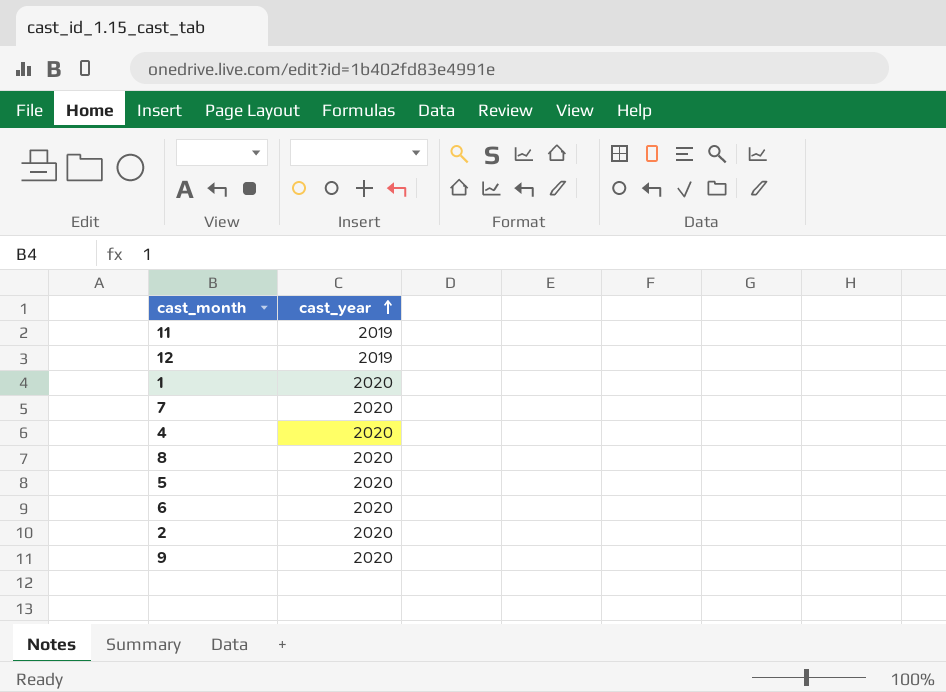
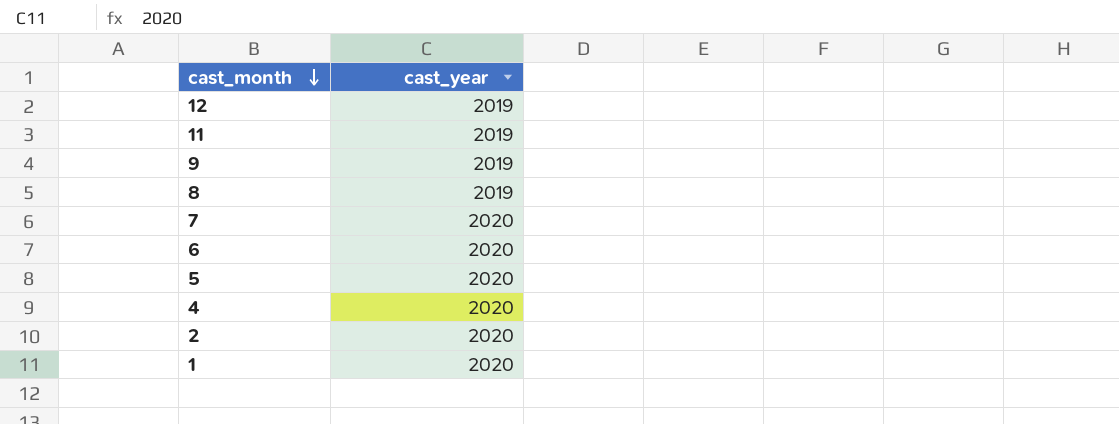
row order: cast_year ascending -> cast_month descending
9 | cast_year: 2020 -> 2019
8 | cast_year: 2020 -> 2019

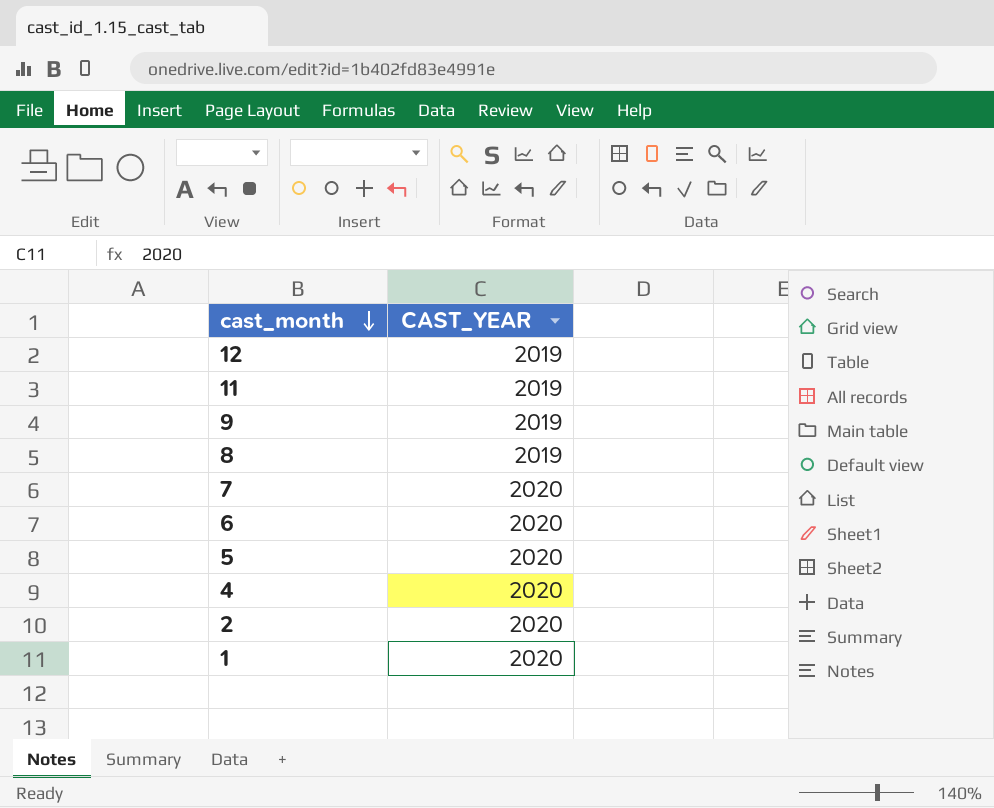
column name: cast_year -> CAST_YEAR

